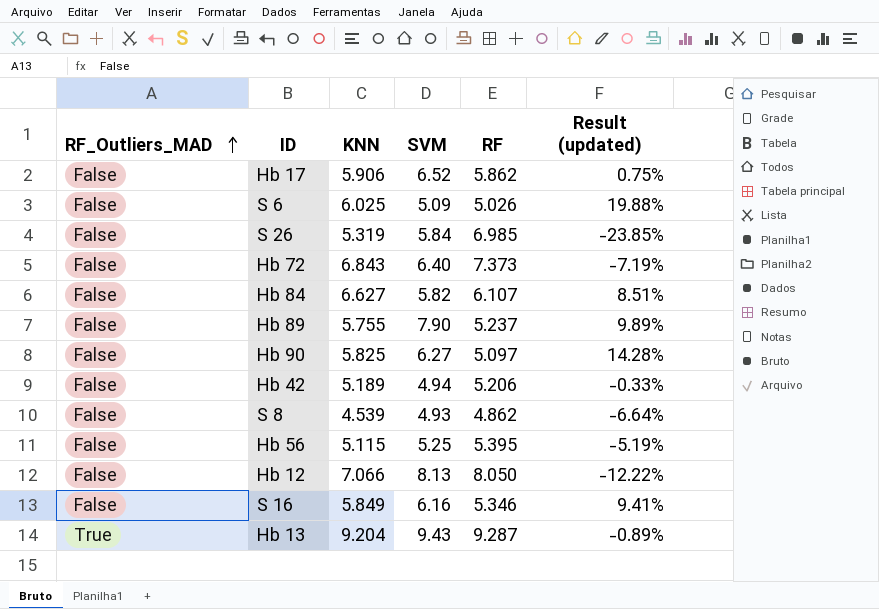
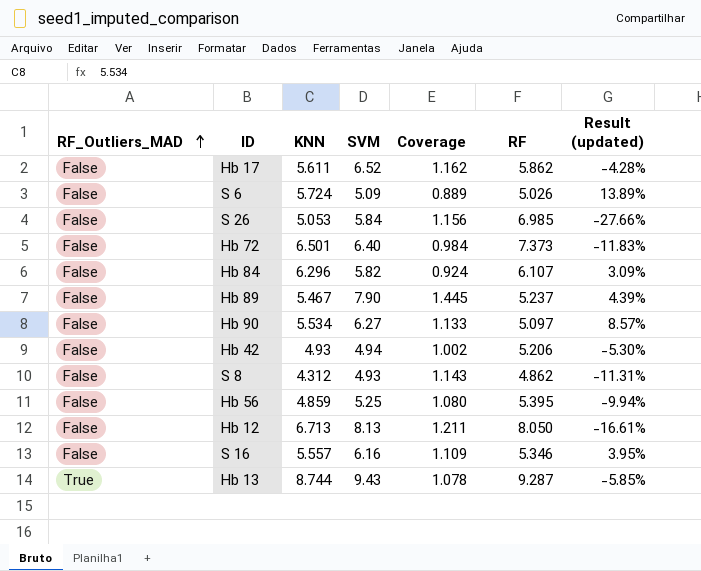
column Coverage | formula: none -> [SVM] / [KNN]
Hb 17 | KNN: 5.906 -> 5.611
Hb 17 | Result (updated): 0.75% -> -4.28%
S 6 | KNN: 6.025 -> 5.724
S 6 | Result (updated): 19.88% -> 13.89%
S 26 | KNN: 5.319 -> 5.053
S 26 | Result (updated): -23.85% -> -27.66%
Hb 72 | KNN: 6.843 -> 6.501
Hb 72 | Result (updated): -7.19% -> -11.83%
Hb 84 | KNN: 6.627 -> 6.296
Hb 84 | Result (updated): 8.51% -> 3.09%
Hb 89 | KNN: 5.755 -> 5.467
Hb 89 | Result (updated): 9.89% -> 4.39%
Hb 90 | KNN: 5.825 -> 5.534
Hb 90 | Result (updated): 14.28% -> 8.57%
Hb 42 | KNN: 5.189 -> 4.93
Hb 42 | Result (updated): -0.33% -> -5.30%
S 8 | KNN: 4.539 -> 4.312
S 8 | Result (updated): -6.64% -> -11.31%
Hb 56 | KNN: 5.115 -> 4.859
Hb 56 | Result (updated): -5.19% -> -9.94%
Hb 12 | KNN: 7.066 -> 6.713
Hb 12 | Result (updated): -12.22% -> -16.61%
S 16 | KNN: 5.849 -> 5.557
S 16 | Result (updated): 9.41% -> 3.95%
Hb 13 | KNN: 9.204 -> 8.744
Hb 13 | Result (updated): -0.89% -> -5.85%

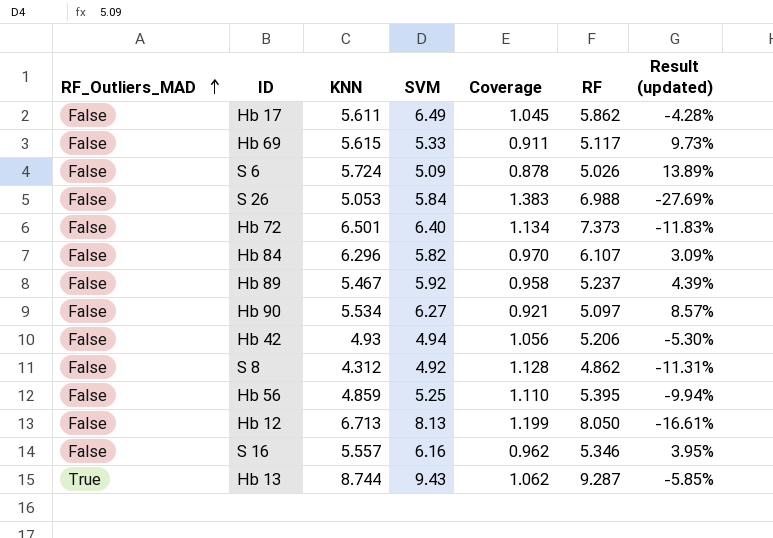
column Coverage | formula: [SVM] / [KNN] -> [RF] / [KNN]
Hb 17 | SVM: 6.52 -> 6.49
row Hb 69: none -> False | 5.615 | 5.33 | 0.911 | 5.117 | 9.73%
S 26 | RF: 6.985 -> 6.988
S 26 | Result (updated): -27.66% -> -27.69%
Hb 89 | SVM: 7.90 -> 5.92
S 8 | SVM: 4.93 -> 4.92

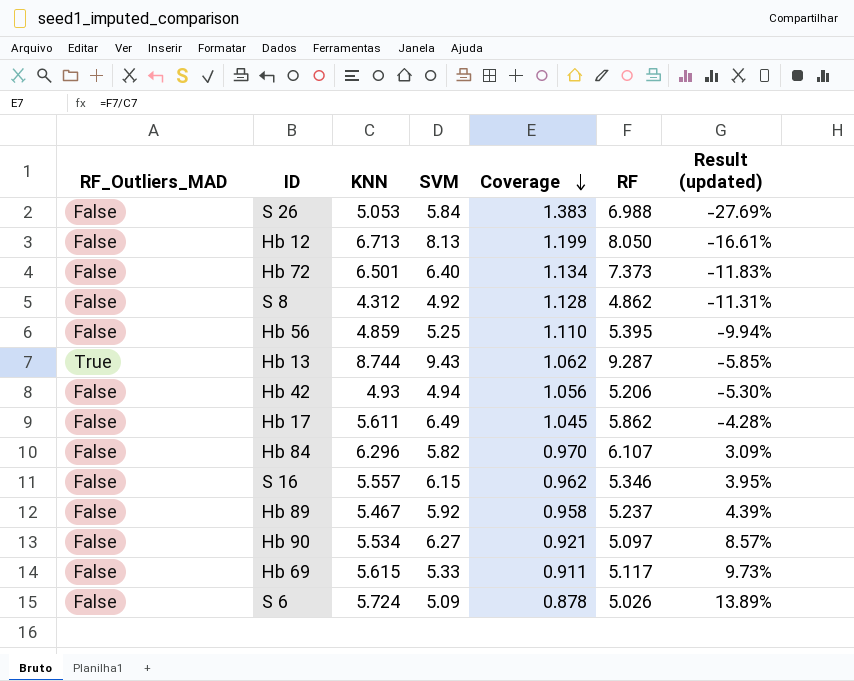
row order: RF_Outliers_MAD ascending -> Coverage descending
S 16 | SVM: 6.16 -> 6.15

